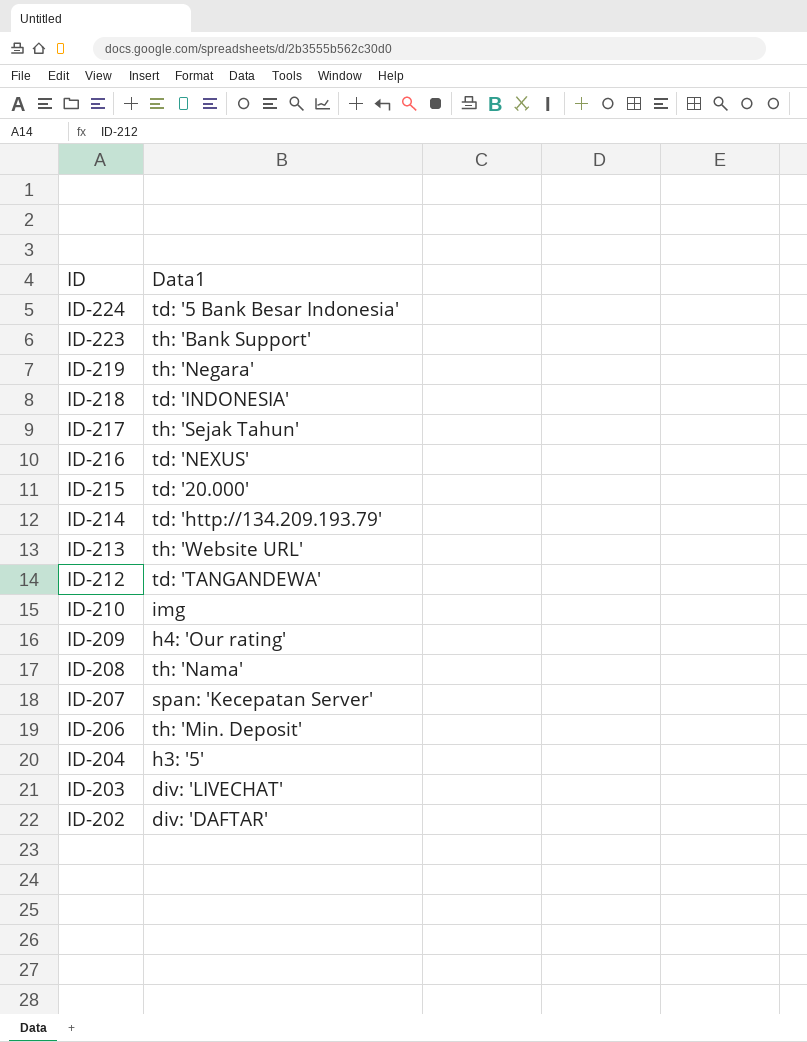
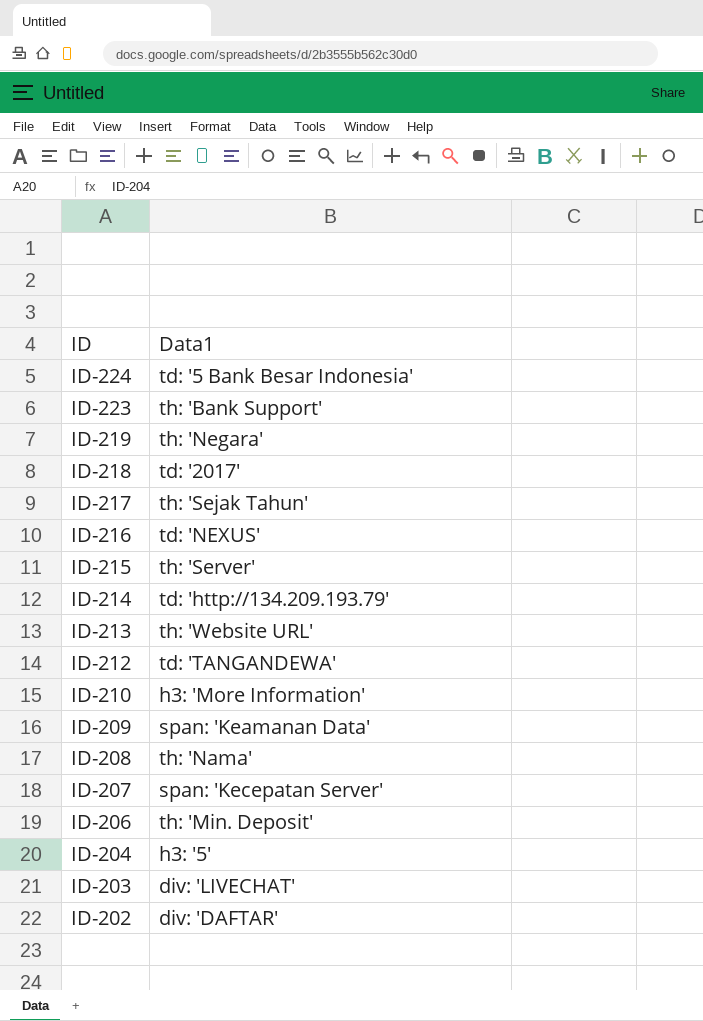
ID-218 | Data1: td: 'INDONESIA' -> td: '2017'
ID-215 | Data1: td: '20.000' -> th: 'Server'
ID-210 | Data1: img -> h3: 'More Information'
ID-209 | Data1: h4: 'Our rating' -> span: 'Keamanan Data'

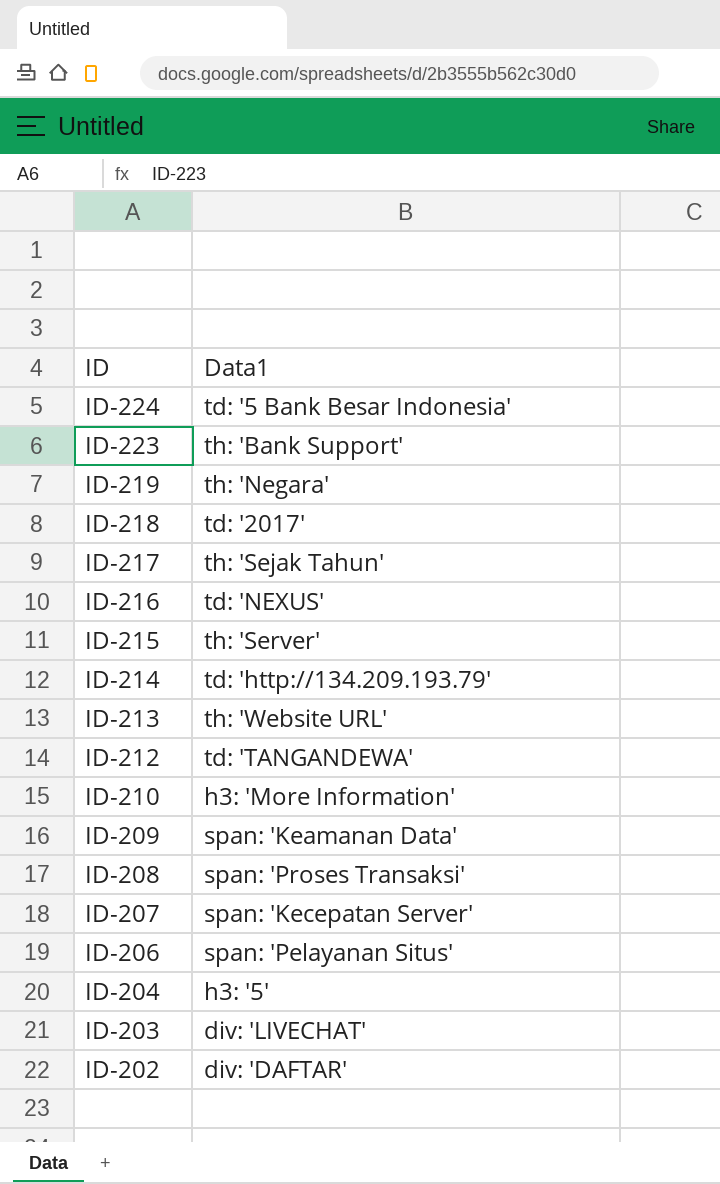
ID-208 | Data1: th: 'Nama' -> span: 'Proses Transaksi'
ID-206 | Data1: th: 'Min. Deposit' -> span: 'Pelayanan Situs'

